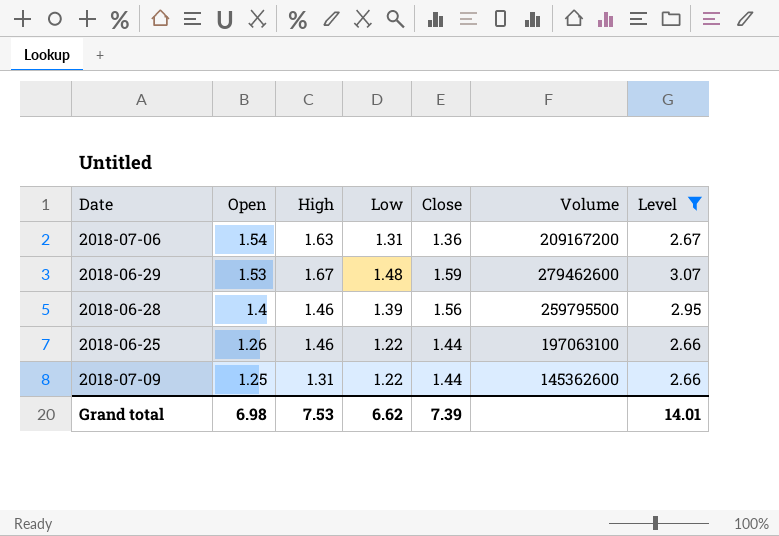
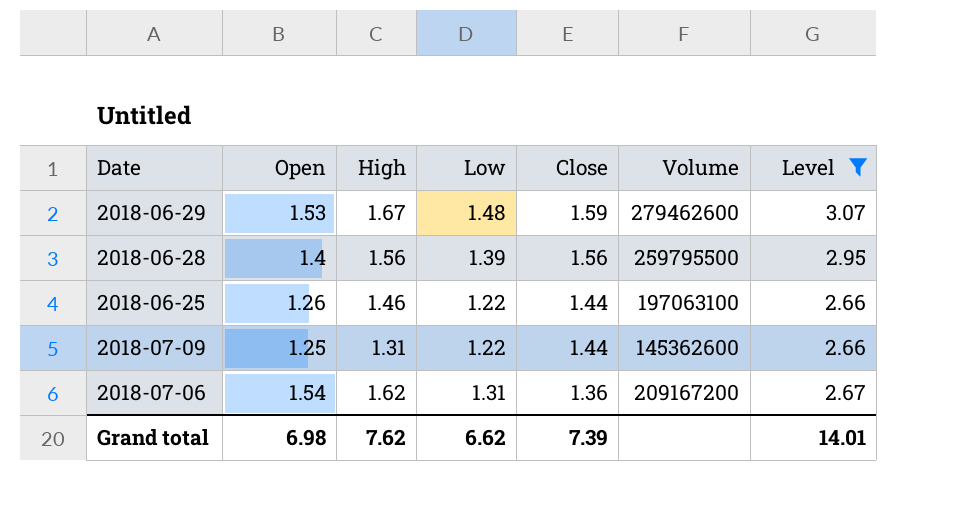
row order: Open descending -> Close descending
2018-06-28 | High: 1.46 -> 1.56
2018-07-06 | High: 1.63 -> 1.62
Grand total | High: 7.53 -> 7.62

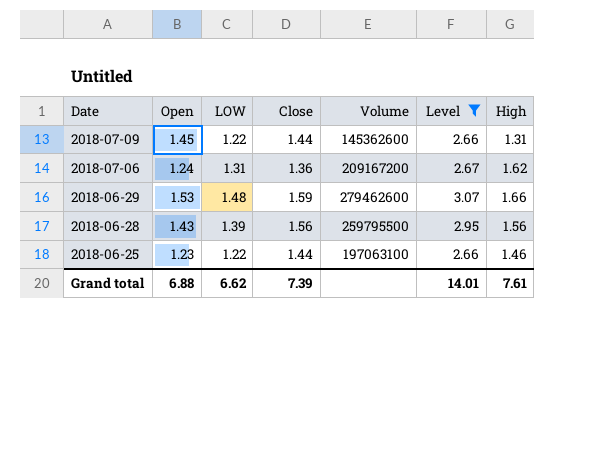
row order: Close descending -> Date descending
column name: Low -> LOW
column High | position: 3 -> 7
2018-07-09 | Open: 1.25 -> 1.45
2018-07-06 | Open: 1.54 -> 1.24
2018-06-29 | High: 1.67 -> 1.66
2018-06-28 | Open: 1.4 -> 1.43
2018-06-25 | Open: 1.26 -> 1.23
Grand total | Open: 6.98 -> 6.88
Grand total | High: 7.62 -> 7.61

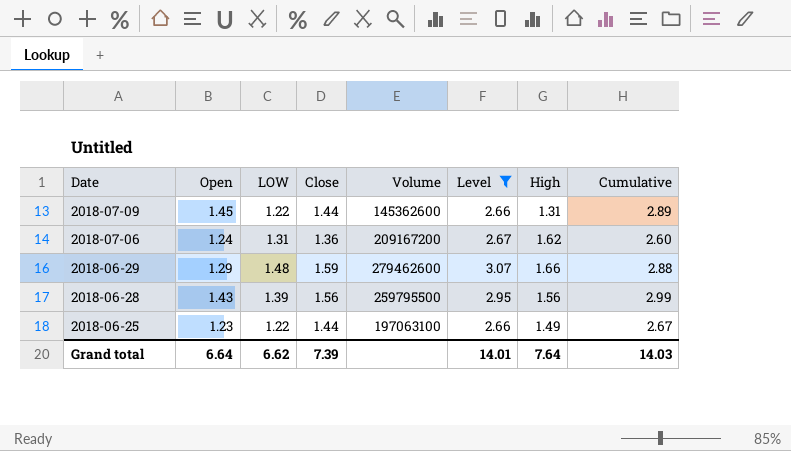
column Cumulative | formula: none -> [Open] + [Close]
2018-06-29 | Open: 1.53 -> 1.29
2018-06-25 | High: 1.46 -> 1.49
Grand total | Open: 6.88 -> 6.64
Grand total | High: 7.61 -> 7.64

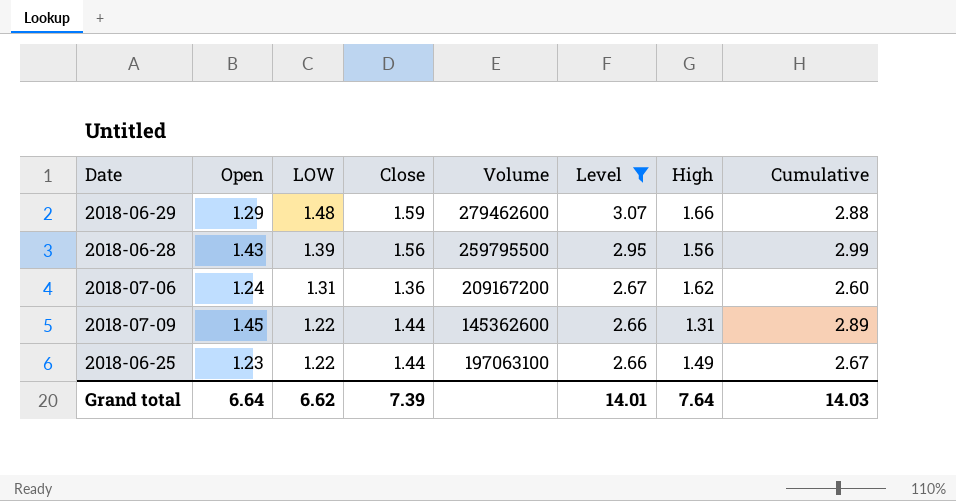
row order: Date descending -> LOW descending

